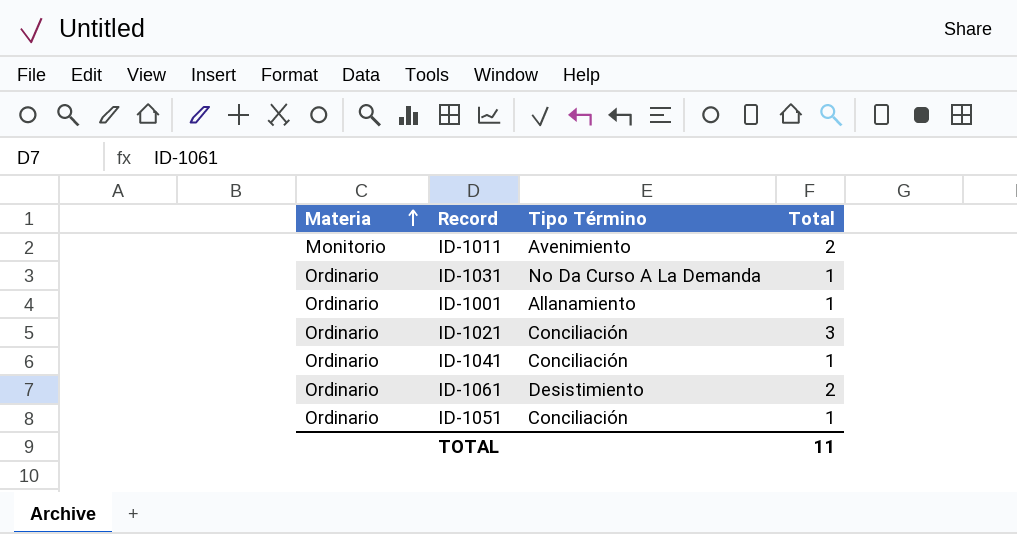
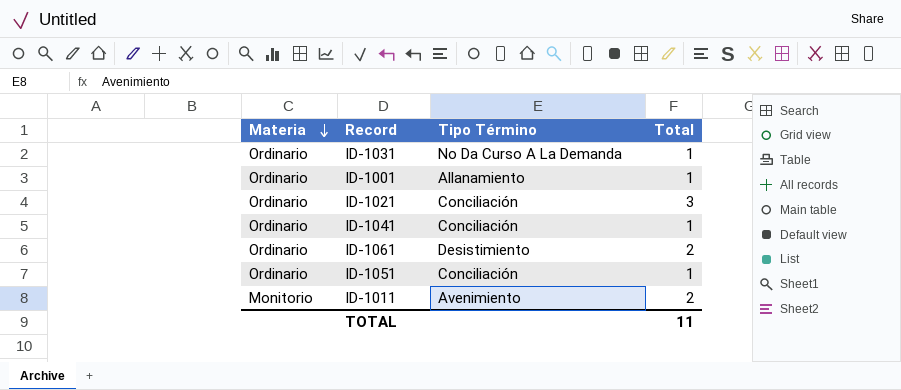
row order: Materia ascending -> Materia descending

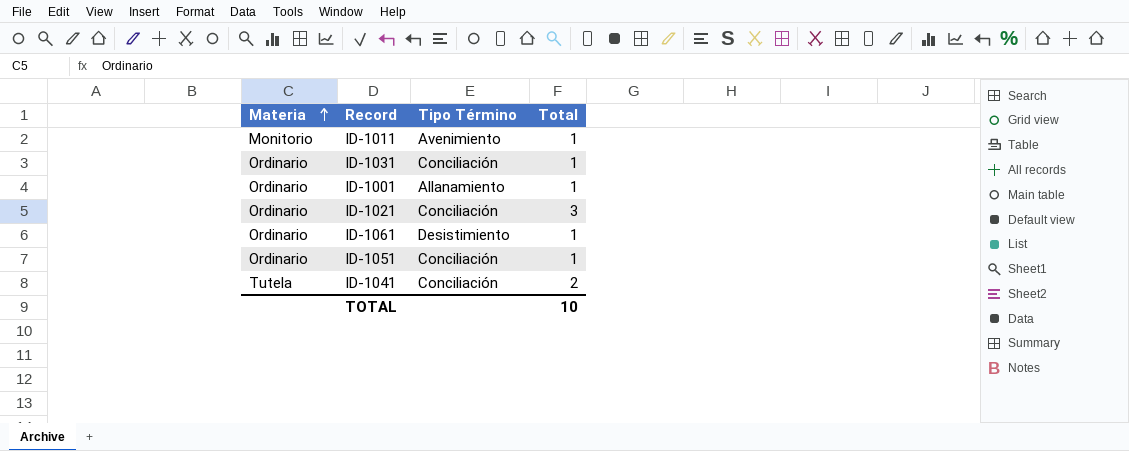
row order: Materia descending -> Materia ascending
ID-1011 | Total: 2 -> 1
ID-1031 | Tipo Término: No Da Curso A La Demanda -> Conciliación
ID-1061 | Total: 2 -> 1
ID-1041 | Materia: Ordinario -> Tutela
ID-1041 | Total: 1 -> 2
TOTAL | Total: 11 -> 10

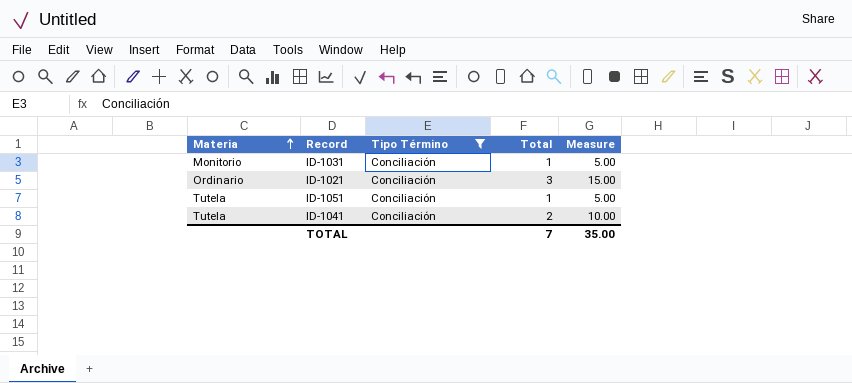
filter: none -> Tipo Término = Conciliación
column Measure | formula: none -> [Total] * 5
ID-1031 | Materia: Ordinario -> Monitorio
ID-1051 | Materia: Ordinario -> Tutela
TOTAL | Total: 10 -> 7

